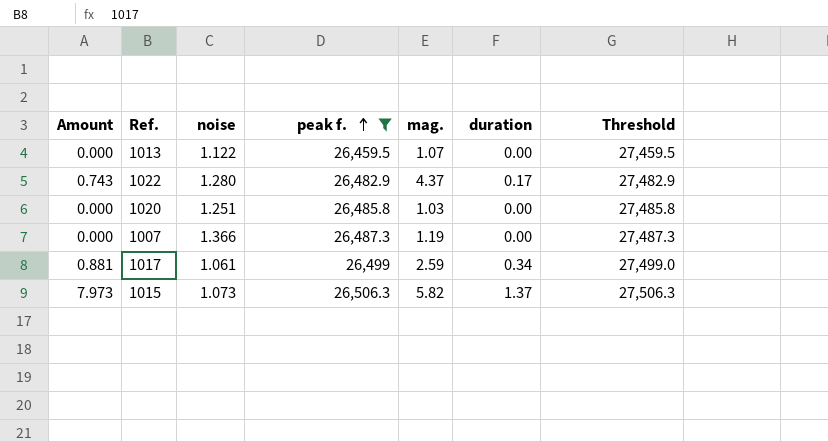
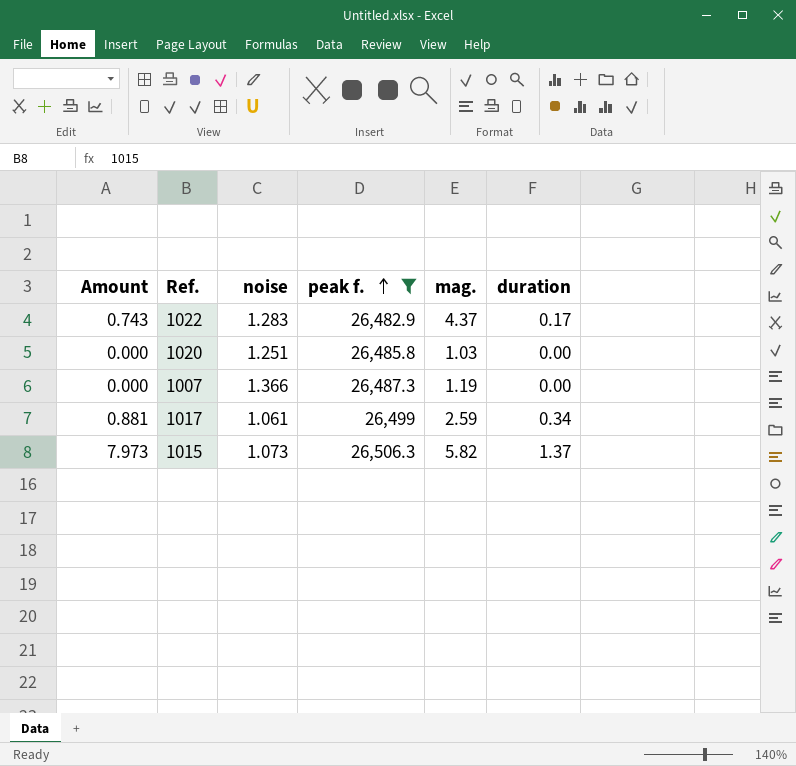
column Threshold | formula: [peak f.] + 1000 -> none
row 1013: 0.000 | 1.122 | 26,459.5 | 1.07 | 0.00 | 27,459.5 -> none
1022 | noise: 1.280 -> 1.283

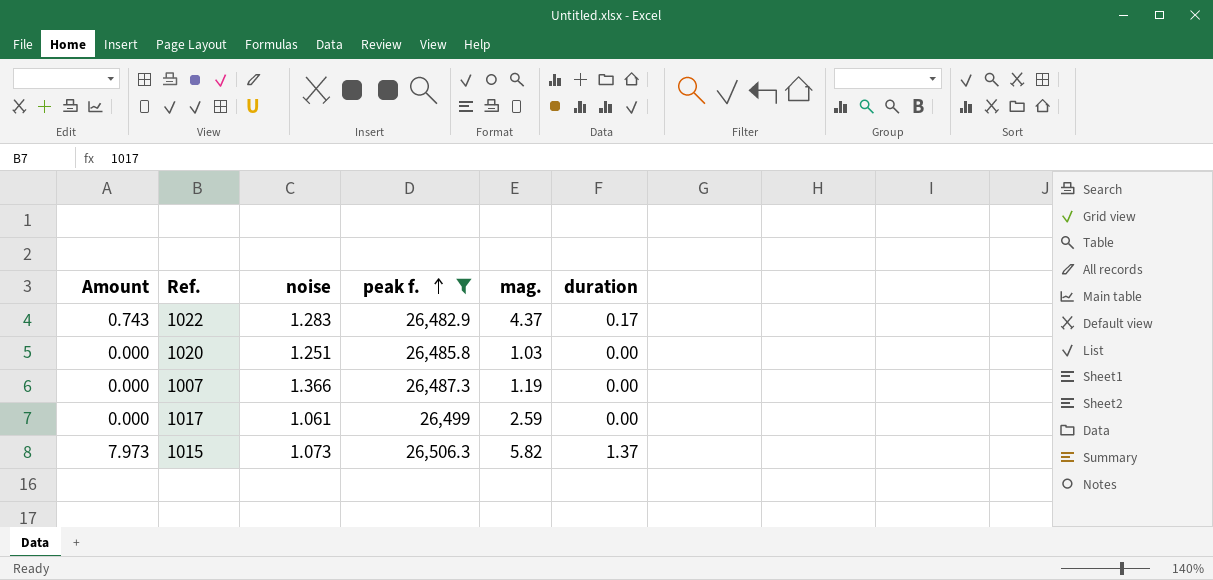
1017 | Amount: 0.881 -> 0.000
1017 | duration: 0.34 -> 0.00

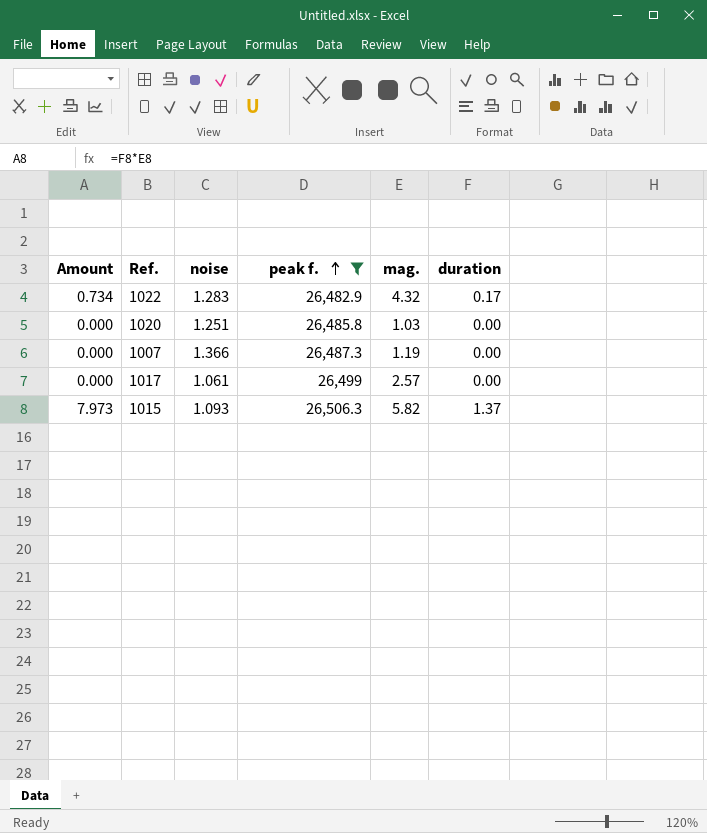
1022 | Amount: 0.743 -> 0.734
1022 | mag.: 4.37 -> 4.32
1017 | mag.: 2.59 -> 2.57
1015 | noise: 1.073 -> 1.093

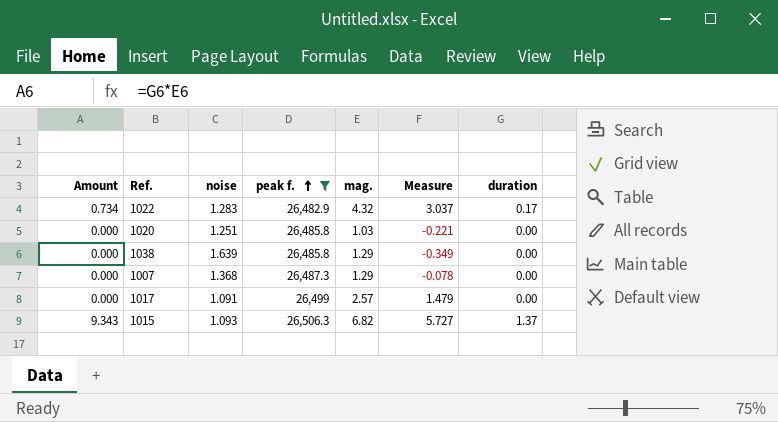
column Measure | formula: none -> [mag.] - [noise]
row 1038: none -> 0.000 | 1.639 | 26,485.8 | 1.29 | -0.349 | 0.00
1007 | noise: 1.366 -> 1.368
1007 | mag.: 1.19 -> 1.29
1017 | noise: 1.061 -> 1.091
1015 | Amount: 7.973 -> 9.343
1015 | mag.: 5.82 -> 6.82

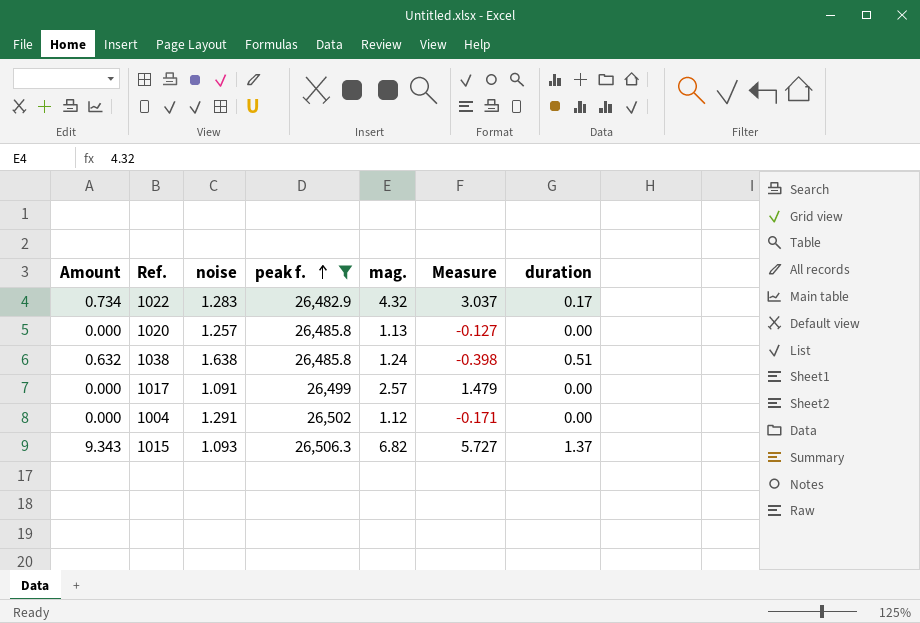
row 1007: 0.000 | 1.368 | 26,487.3 | 1.29 | -0.078 | 0.00 -> none
1020 | noise: 1.251 -> 1.257
1020 | mag.: 1.03 -> 1.13
1020 | Measure: -0.221 -> -0.127
1038 | Amount: 0.000 -> 0.632
1038 | noise: 1.639 -> 1.638
1038 | mag.: 1.29 -> 1.24
1038 | Measure: -0.349 -> -0.398
1038 | duration: 0.00 -> 0.51
row 1004: none -> 0.000 | 1.291 | 26,502 | 1.12 | -0.171 | 0.00

